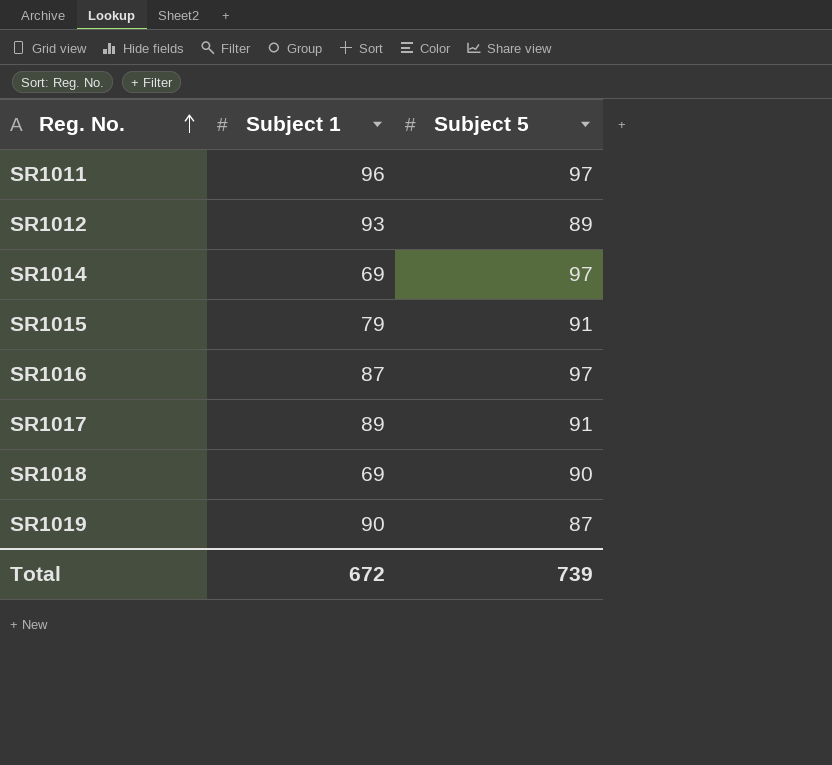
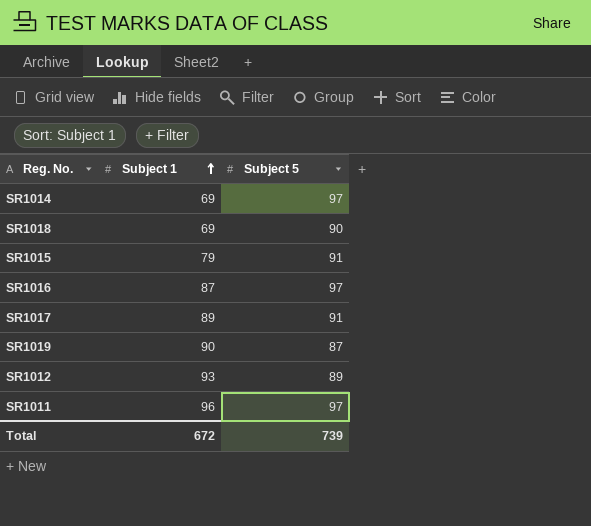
row order: Reg. No. ascending -> Subject 1 ascending

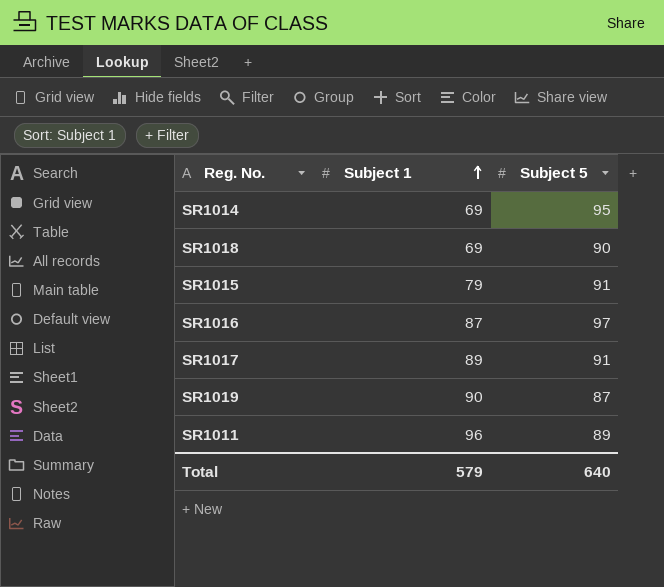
row SR1012: 93 | 89 -> none
SR1014 | Subject 5: 97 -> 95
SR1011 | Subject 5: 97 -> 89
Total | Subject 1: 672 -> 579
Total | Subject 5: 739 -> 640

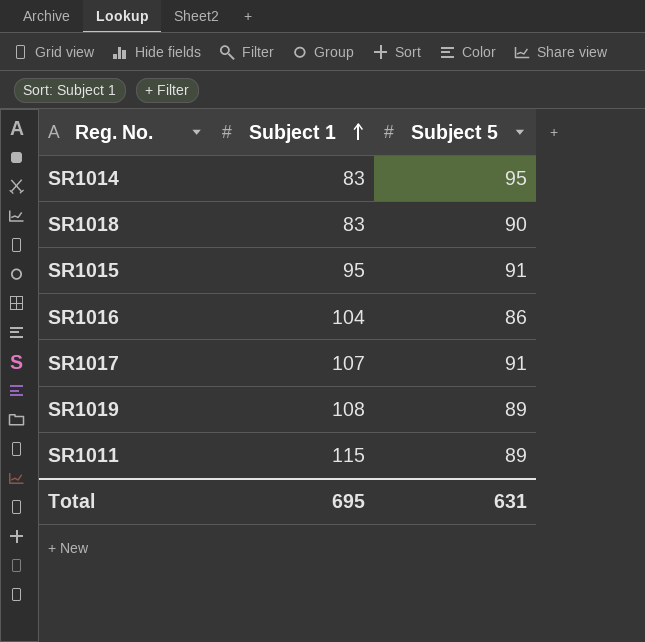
SR1014 | Subject 1: 69 -> 83
SR1018 | Subject 1: 69 -> 83
SR1015 | Subject 1: 79 -> 95
SR1016 | Subject 1: 87 -> 104
SR1016 | Subject 5: 97 -> 86
SR1017 | Subject 1: 89 -> 107
SR1019 | Subject 1: 90 -> 108
SR1019 | Subject 5: 87 -> 89
SR1011 | Subject 1: 96 -> 115
Total | Subject 1: 579 -> 695
Total | Subject 5: 640 -> 631

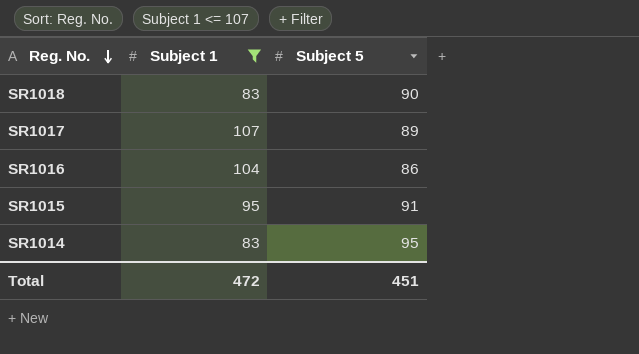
filter: none -> Subject 1 <= 107
row order: Subject 1 ascending -> Reg. No. descending
SR1017 | Subject 5: 91 -> 89
Total | Subject 1: 695 -> 472
Total | Subject 5: 631 -> 451

